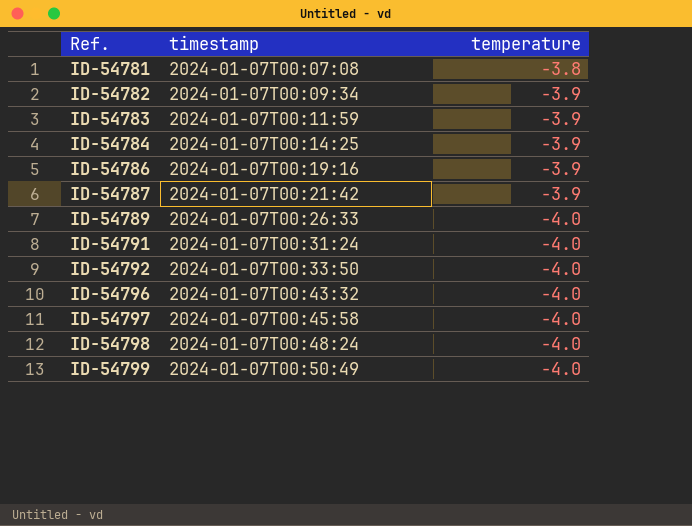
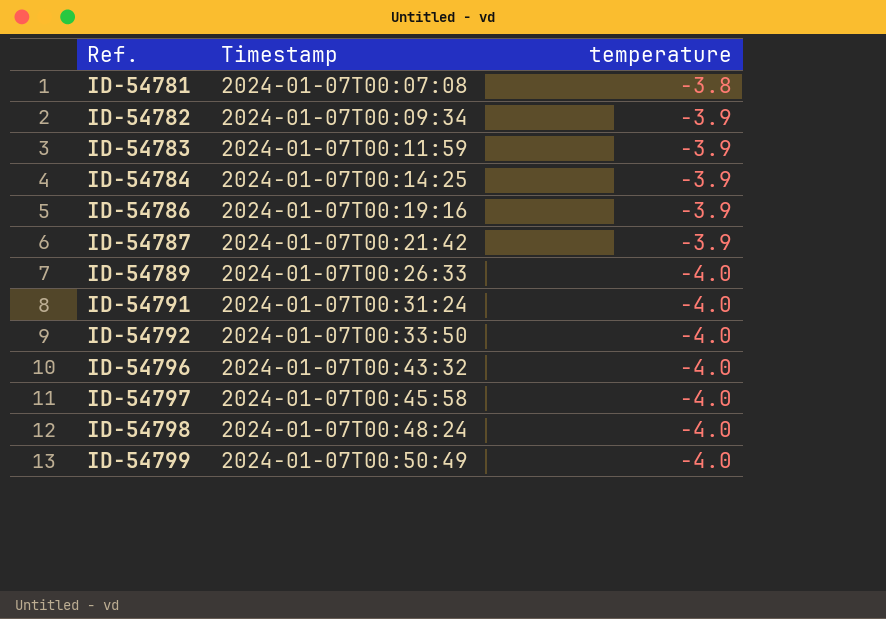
column name: timestamp -> Timestamp

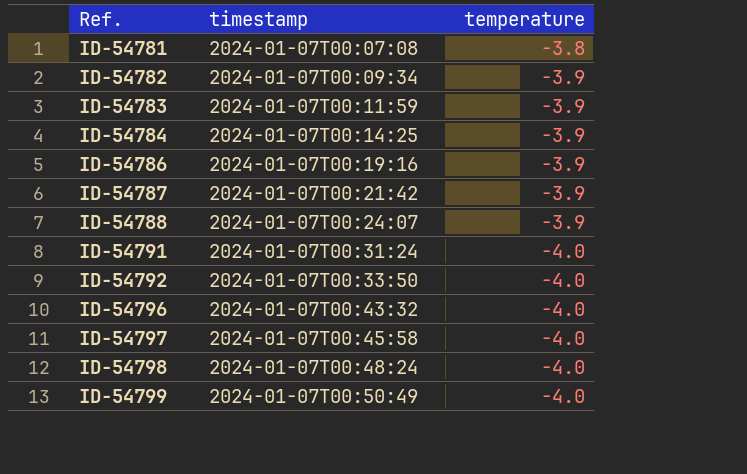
column name: Timestamp -> timestamp
row ID-54789: 2024-01-07T00:26:33 | -4.0 -> none
row ID-54788: none -> 2024-01-07T00:24:07 | -3.9

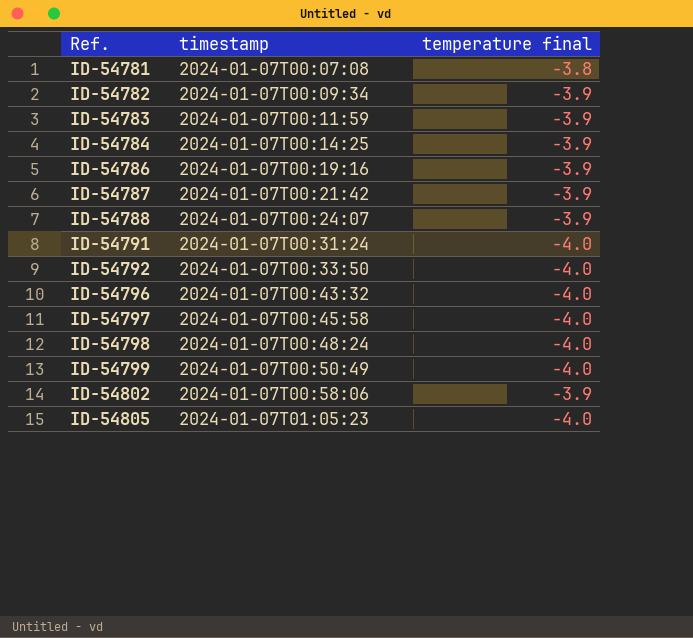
column name: temperature -> temperature final
row ID-54802: none -> 2024-01-07T00:58:06 | -3.9
row ID-54805: none -> 2024-01-07T01:05:23 | -4.0

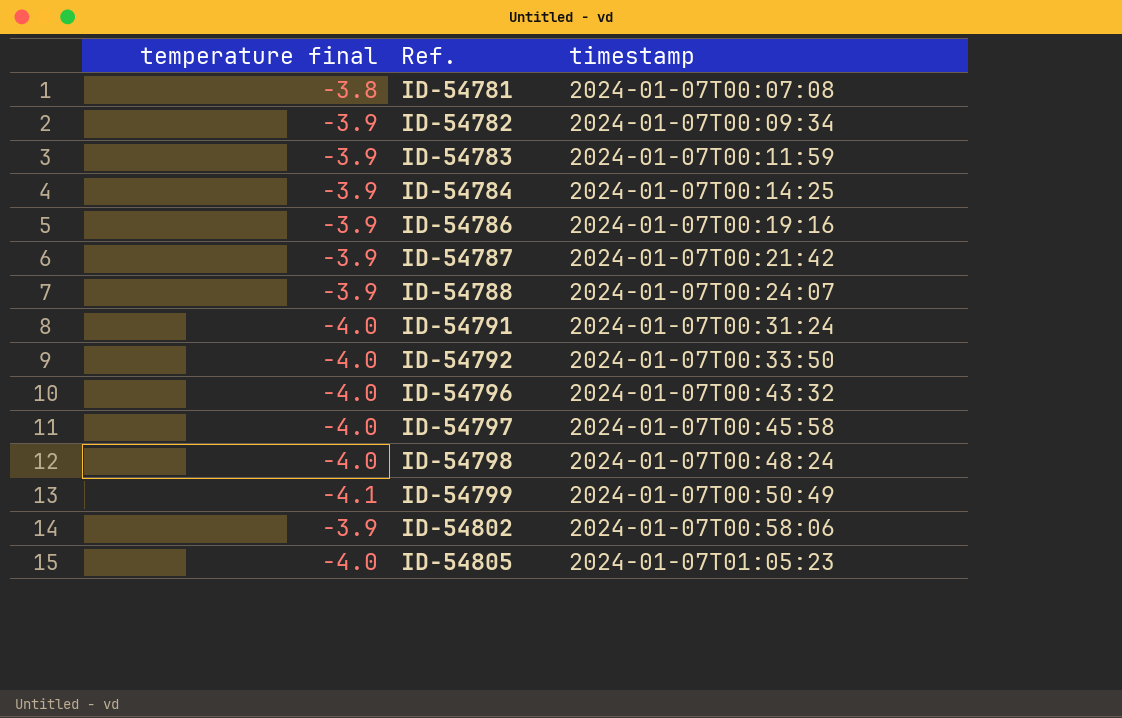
column temperature final | position: 3 -> 1
ID-54799 | temperature final: -4.0 -> -4.1

